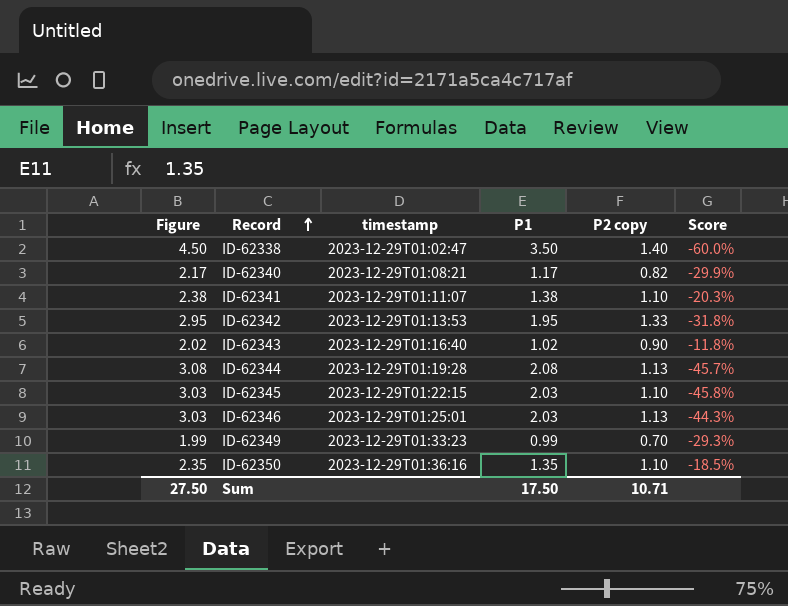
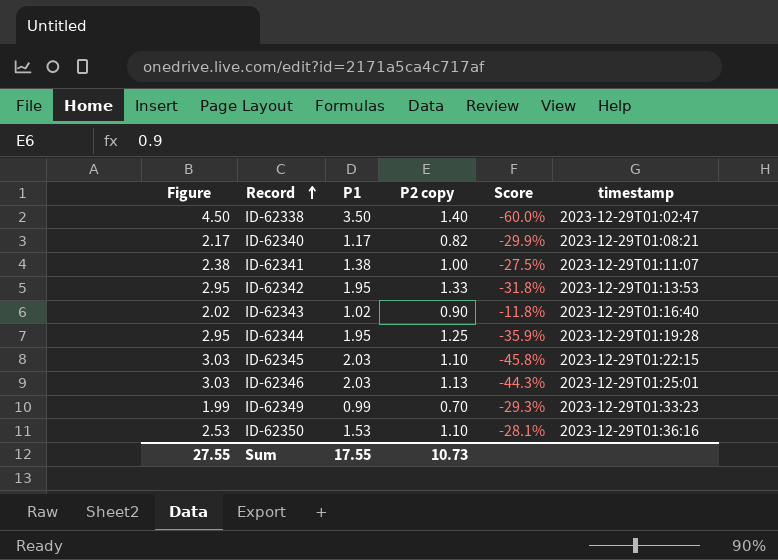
column timestamp | position: 3 -> 6
ID-62341 | P2 copy: 1.10 -> 1.00
ID-62341 | Score: -20.3% -> -27.5%
ID-62344 | Figure: 3.08 -> 2.95
ID-62344 | P1: 2.08 -> 1.95
ID-62344 | P2 copy: 1.13 -> 1.25
ID-62344 | Score: -45.7% -> -35.9%
ID-62350 | Figure: 2.35 -> 2.53
ID-62350 | P1: 1.35 -> 1.53
ID-62350 | Score: -18.5% -> -28.1%
Sum | Figure: 27.50 -> 27.55
Sum | P1: 17.50 -> 17.55
Sum | P2 copy: 10.71 -> 10.73

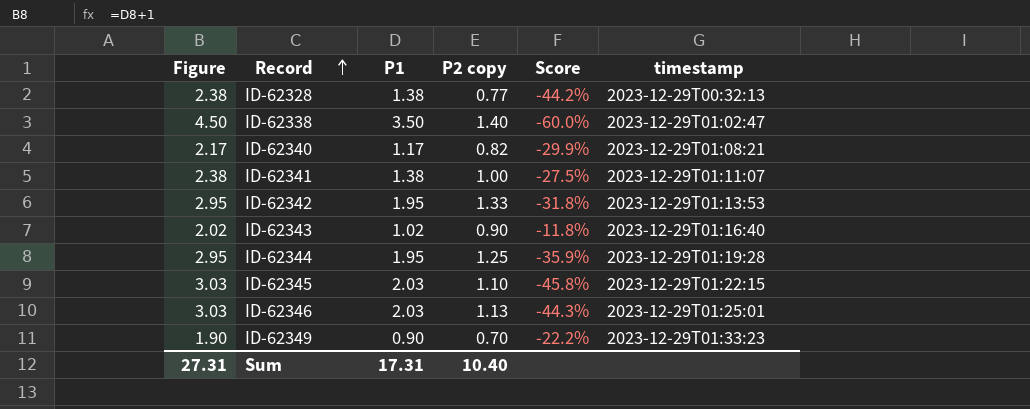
row ID-62350: 2.53 | 1.53 | 1.10 | -28.1% | 2023-12-29T01:36:16 -> none
row ID-62328: none -> 2.38 | 1.38 | 0.77 | -44.2% | 2023-12-29T00:32:13
ID-62349 | Figure: 1.99 -> 1.90
ID-62349 | P1: 0.99 -> 0.90
ID-62349 | Score: -29.3% -> -22.2%
Sum | Figure: 27.55 -> 27.31
Sum | P1: 17.55 -> 17.31
Sum | P2 copy: 10.73 -> 10.40

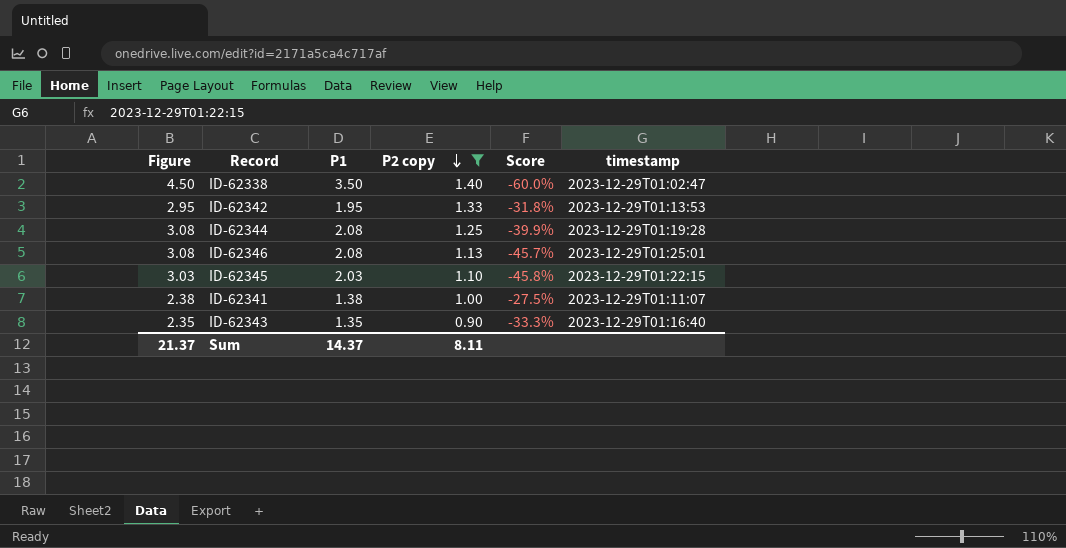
filter: none -> P2 copy >= 0.90
row order: Record ascending -> P2 copy descending
ID-62344 | Figure: 2.95 -> 3.08
ID-62344 | P1: 1.95 -> 2.08
ID-62344 | Score: -35.9% -> -39.9%
ID-62346 | Figure: 3.03 -> 3.08
ID-62346 | P1: 2.03 -> 2.08
ID-62346 | Score: -44.3% -> -45.7%
ID-62343 | Figure: 2.02 -> 2.35
ID-62343 | P1: 1.02 -> 1.35
ID-62343 | Score: -11.8% -> -33.3%
Sum | Figure: 27.31 -> 21.37
Sum | P1: 17.31 -> 14.37
Sum | P2 copy: 10.40 -> 8.11

